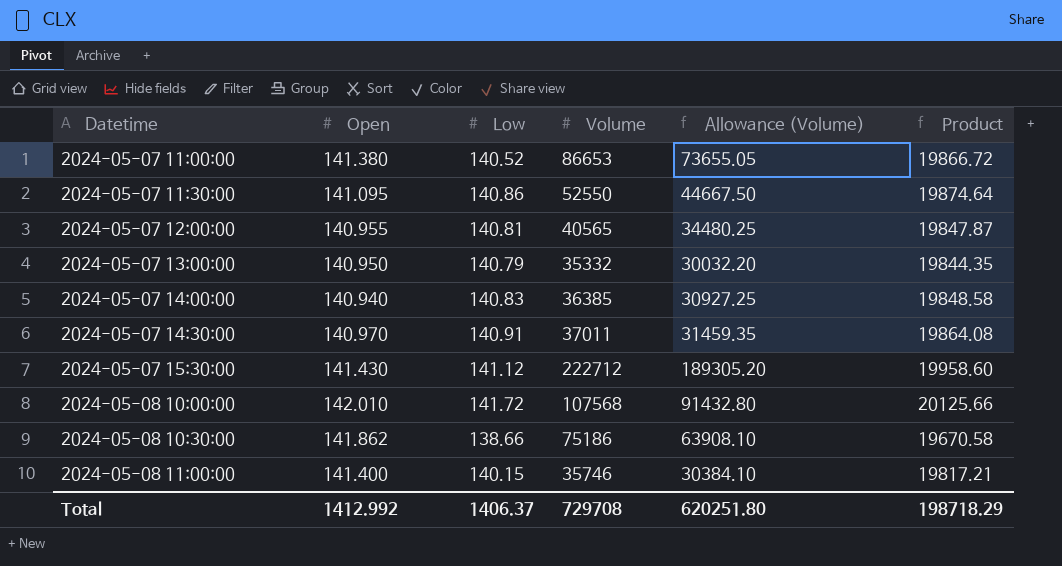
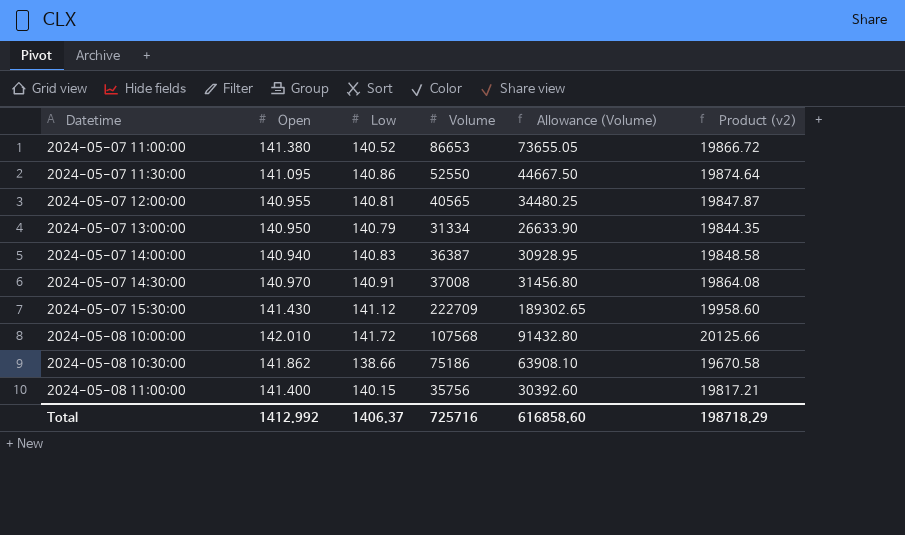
column name: Product -> Product (v2)
2024-05-07 13:00:00 | Volume: 35332 -> 31334
2024-05-07 13:00:00 | Allowance (Volume): 30032.20 -> 26633.90
2024-05-07 14:00:00 | Volume: 36385 -> 36387
2024-05-07 14:00:00 | Allowance (Volume): 30927.25 -> 30928.95
2024-05-07 14:30:00 | Volume: 37011 -> 37008
2024-05-07 14:30:00 | Allowance (Volume): 31459.35 -> 31456.80
2024-05-07 15:30:00 | Volume: 222712 -> 222709
2024-05-07 15:30:00 | Allowance (Volume): 189305.20 -> 189302.65
2024-05-08 11:00:00 | Volume: 35746 -> 35756
2024-05-08 11:00:00 | Allowance (Volume): 30384.10 -> 30392.60
Total | Volume: 729708 -> 725716
Total | Allowance (Volume): 620251.80 -> 616858.60

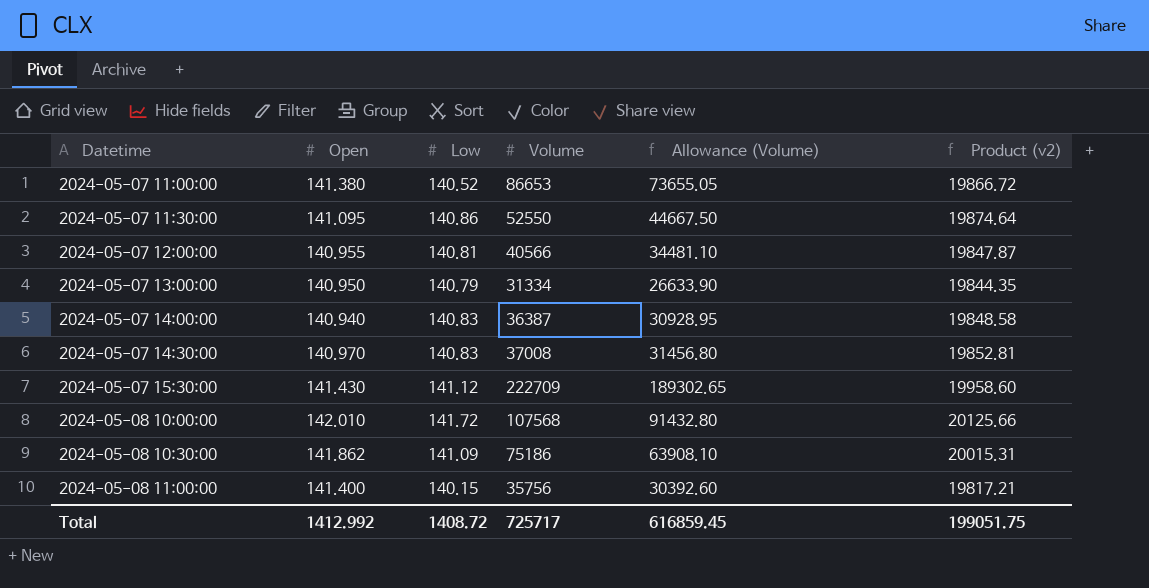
2024-05-07 12:00:00 | Volume: 40565 -> 40566
2024-05-07 12:00:00 | Allowance (Volume): 34480.25 -> 34481.10
2024-05-07 14:30:00 | Low: 140.91 -> 140.83
2024-05-07 14:30:00 | Product (v2): 19864.08 -> 19852.81
2024-05-08 10:30:00 | Low: 138.66 -> 141.09
2024-05-08 10:30:00 | Product (v2): 19670.58 -> 20015.31
Total | Low: 1406.37 -> 1408.72
Total | Volume: 725716 -> 725717
Total | Allowance (Volume): 616858.60 -> 616859.45
Total | Product (v2): 198718.29 -> 199051.75

